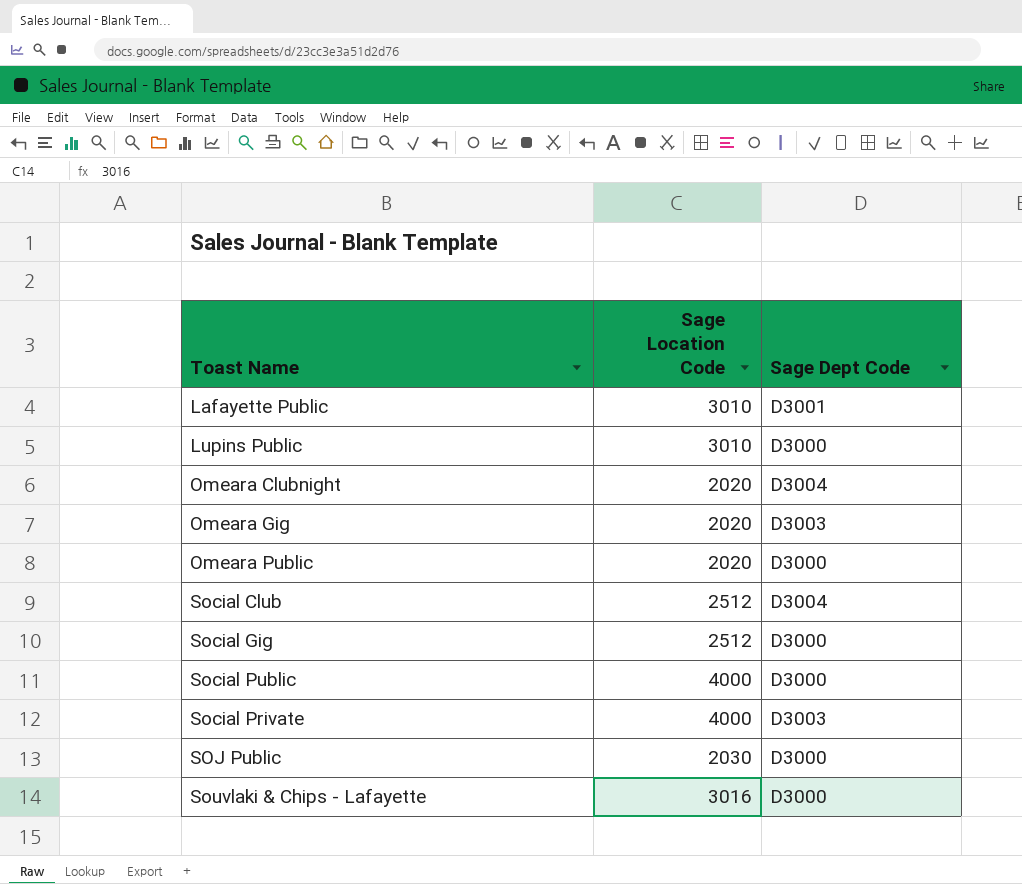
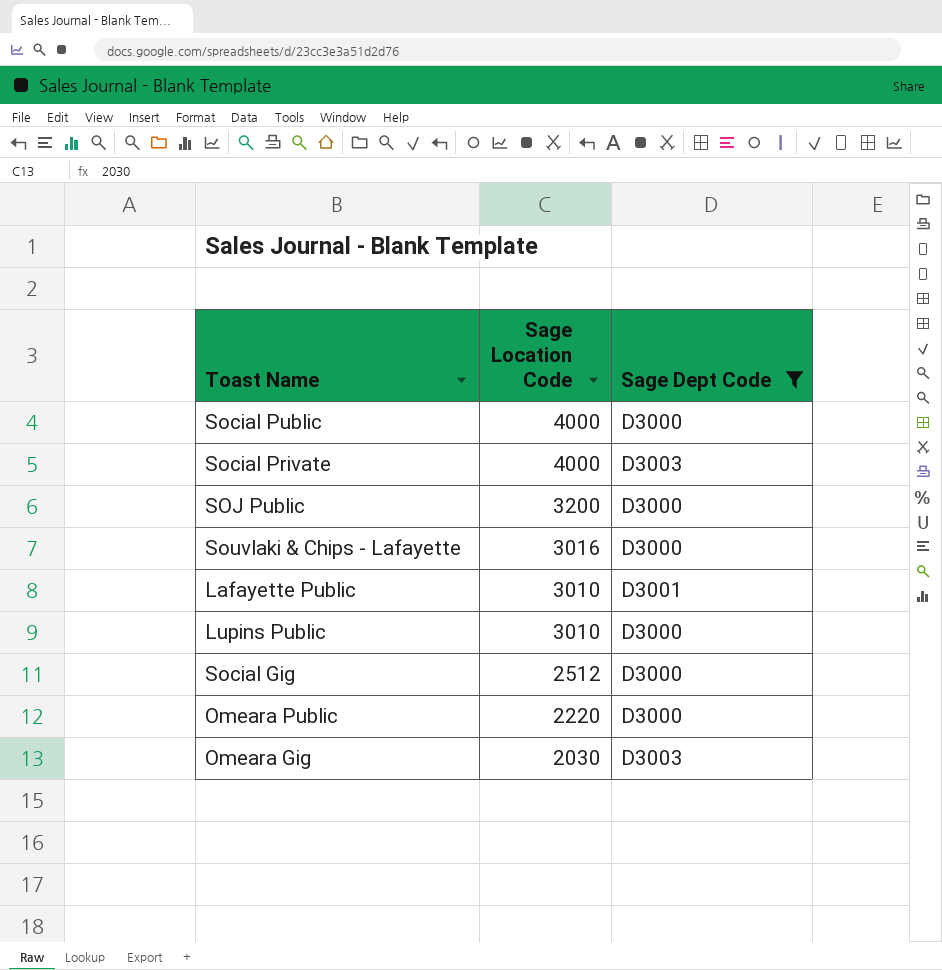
filter: none -> Sage Dept Code != D3004
row order: none -> Sage Location Code descending
SOJ Public | Sage Location Code: 2030 -> 3200
Omeara Public | Sage Location Code: 2020 -> 2220
Omeara Gig | Sage Location Code: 2020 -> 2030

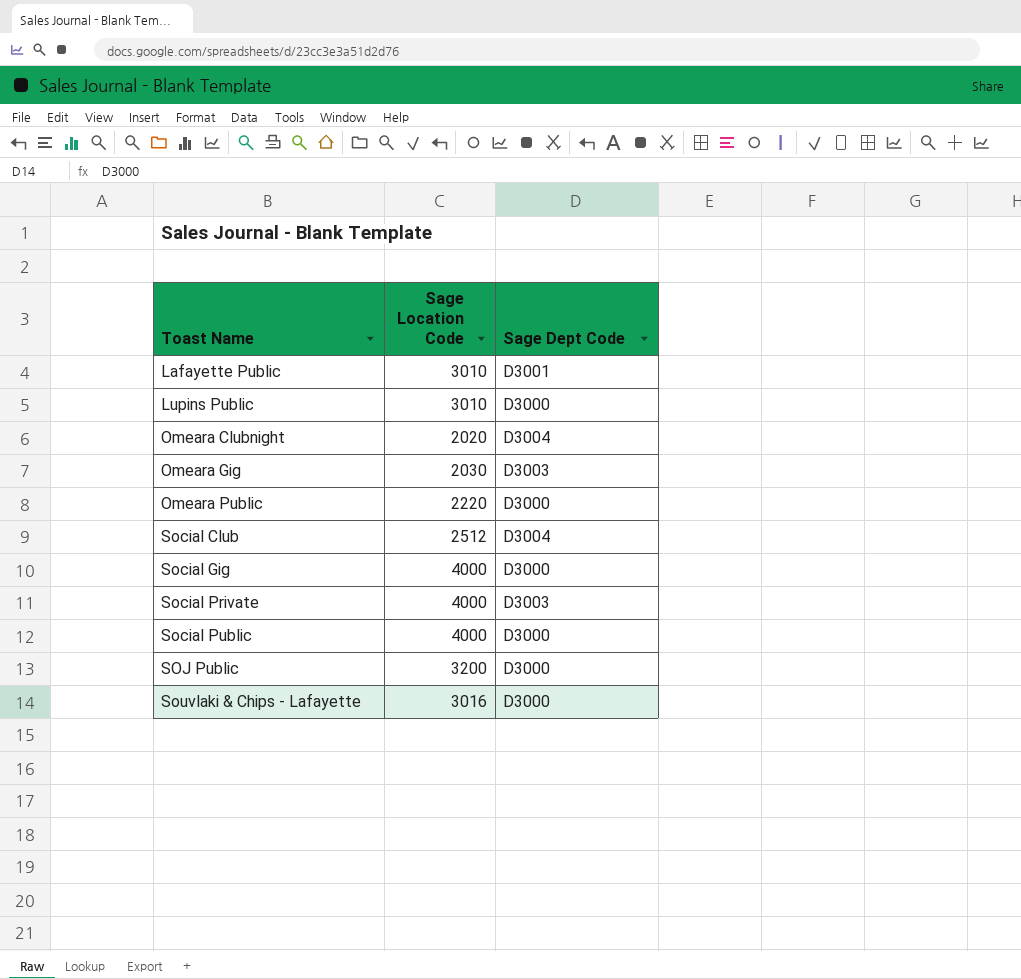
filter: Sage Dept Code != D3004 -> none
row order: Sage Location Code descending -> Toast Name ascending
Social Gig | Sage Location Code: 2512 -> 4000

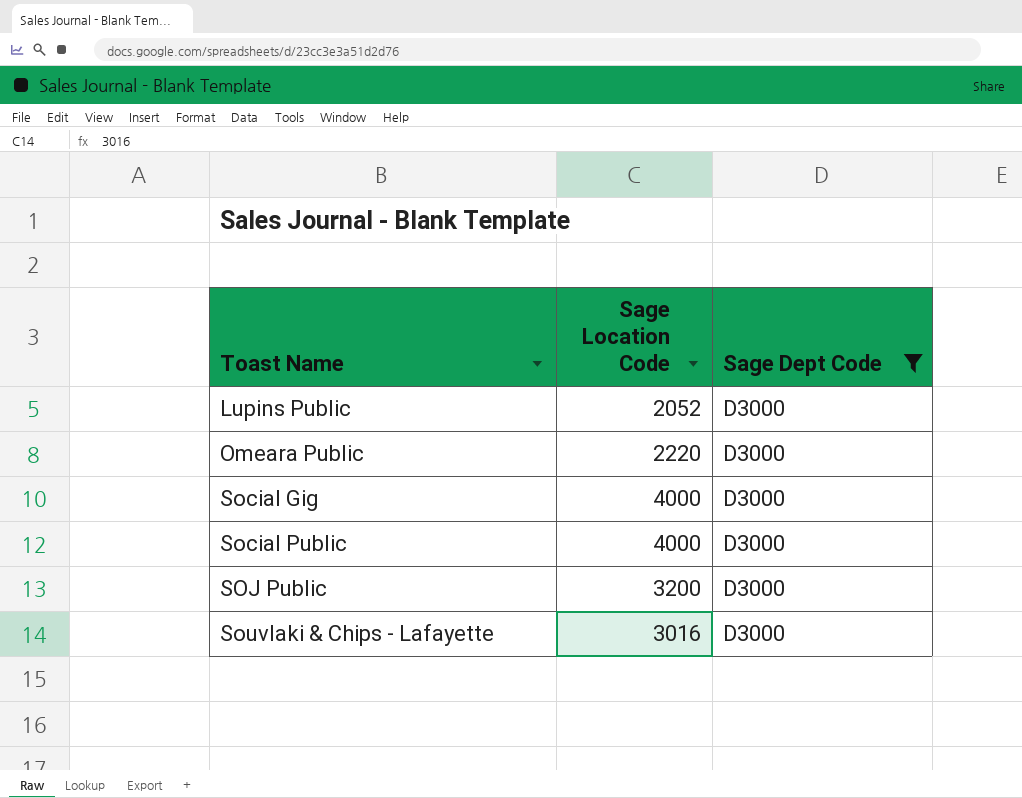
filter: none -> Sage Dept Code = D3000
Lupins Public | Sage Location Code: 3010 -> 2052

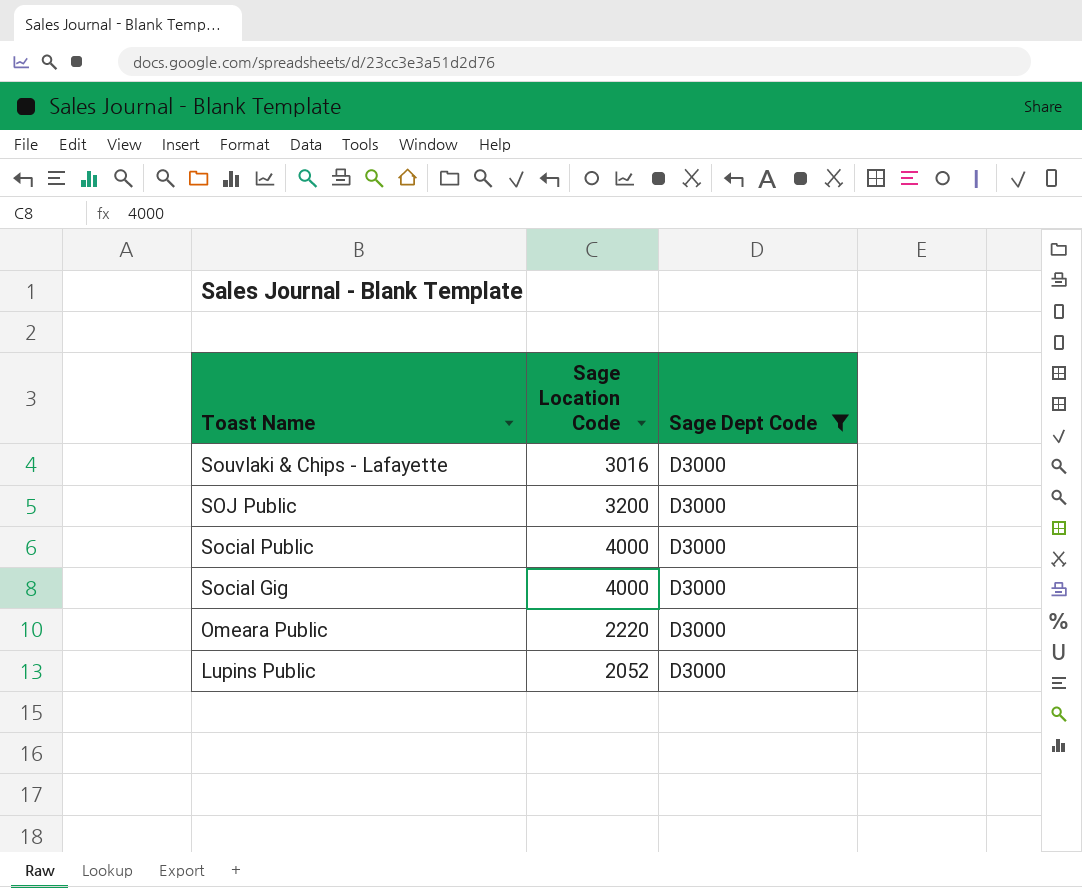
row order: Toast Name ascending -> Toast Name descending

